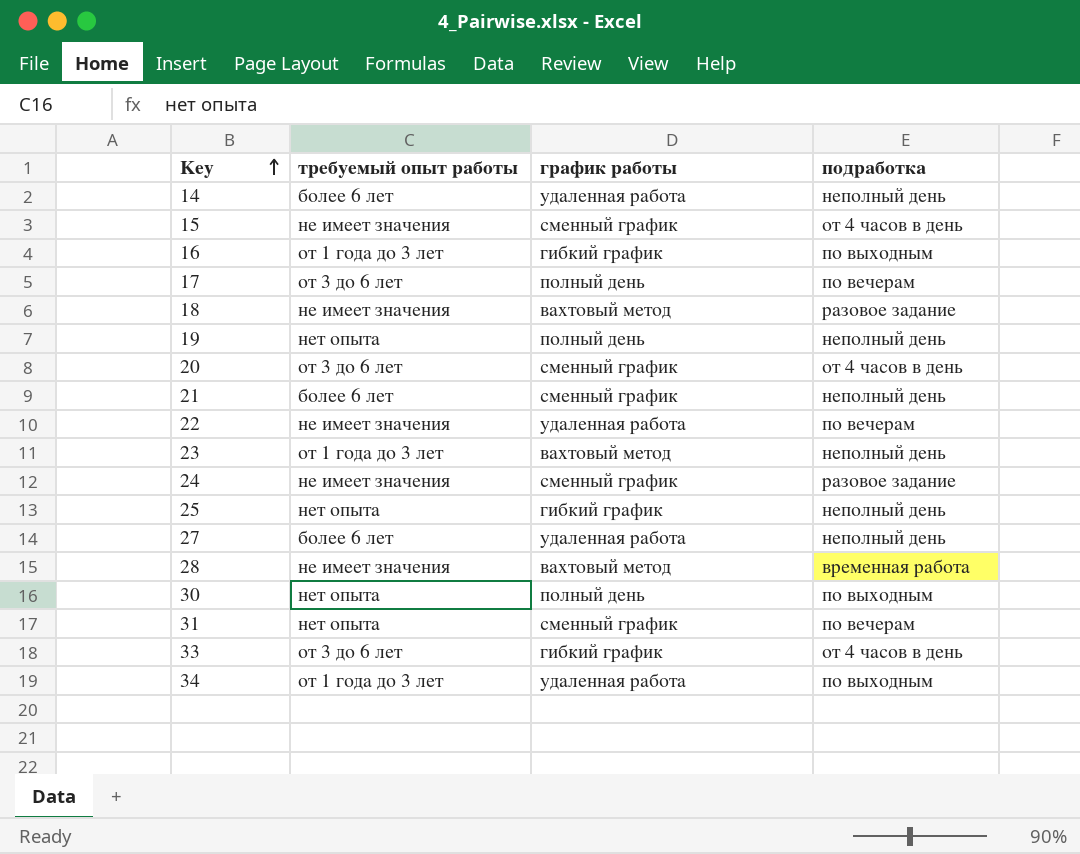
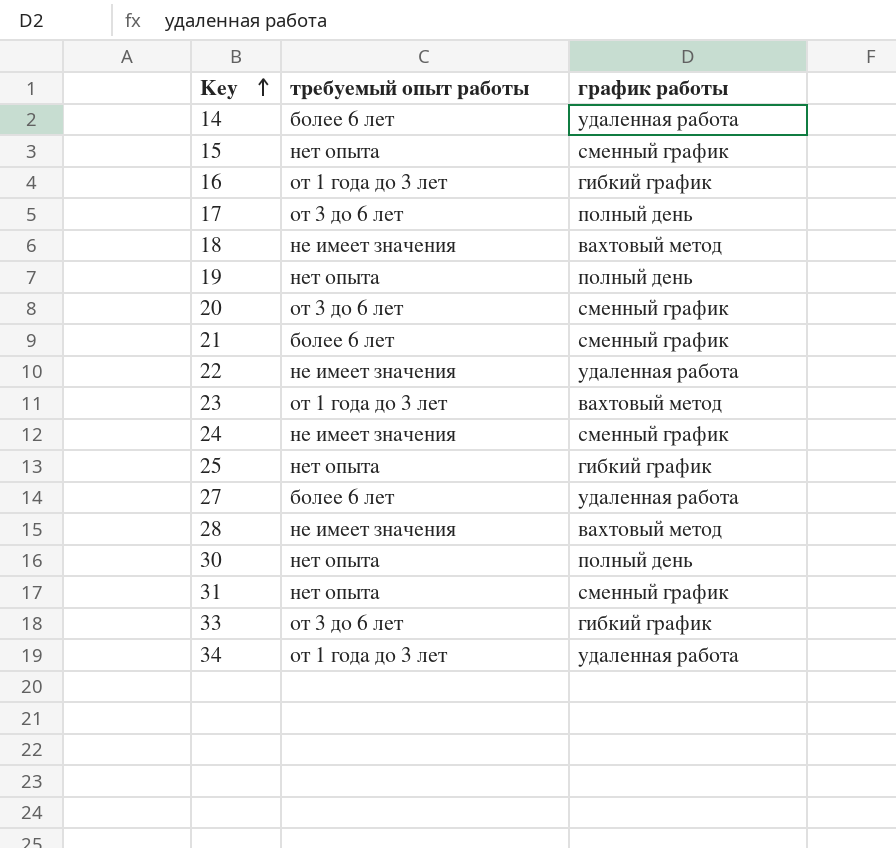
column подработка | position: 4 -> none
15 | требуемый опыт работы: не имеет значения -> нет опыта

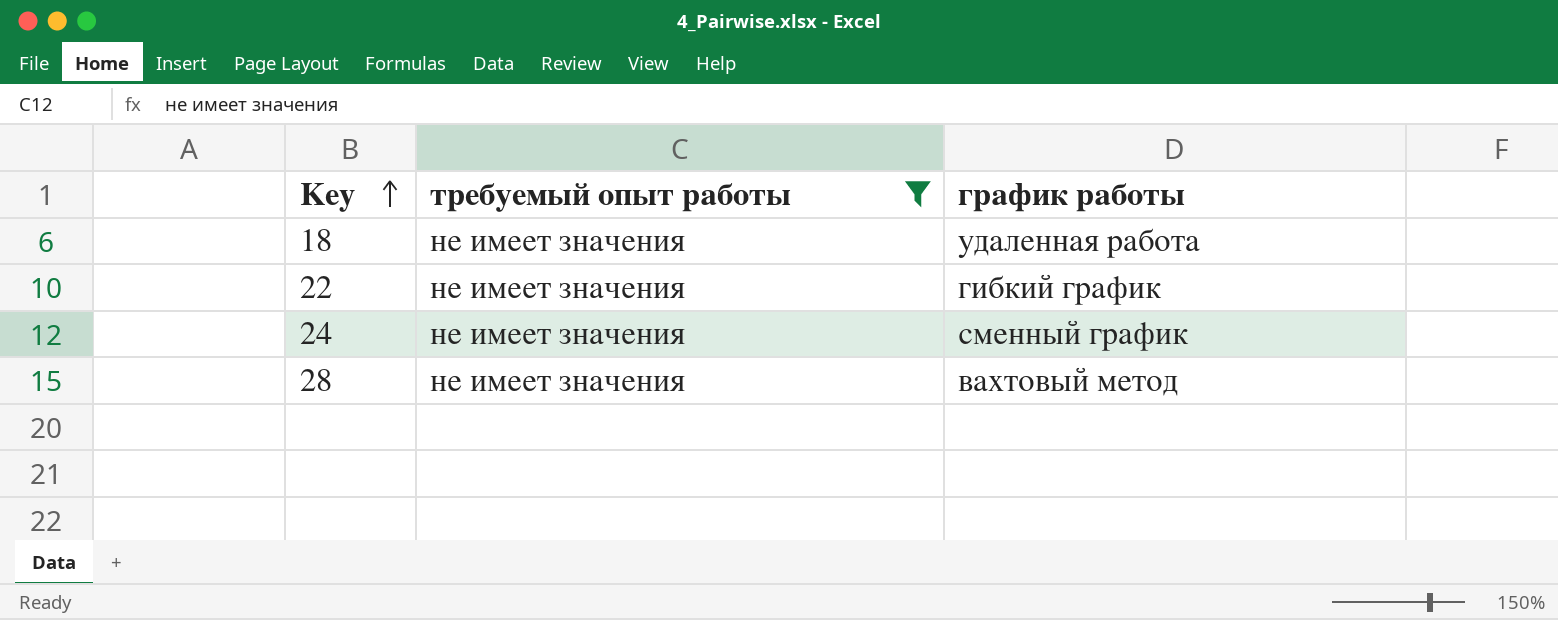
filter: none -> требуемый опыт работы = не имеет значения
18 | график работы: вахтовый метод -> удаленная работа
22 | график работы: удаленная работа -> гибкий график

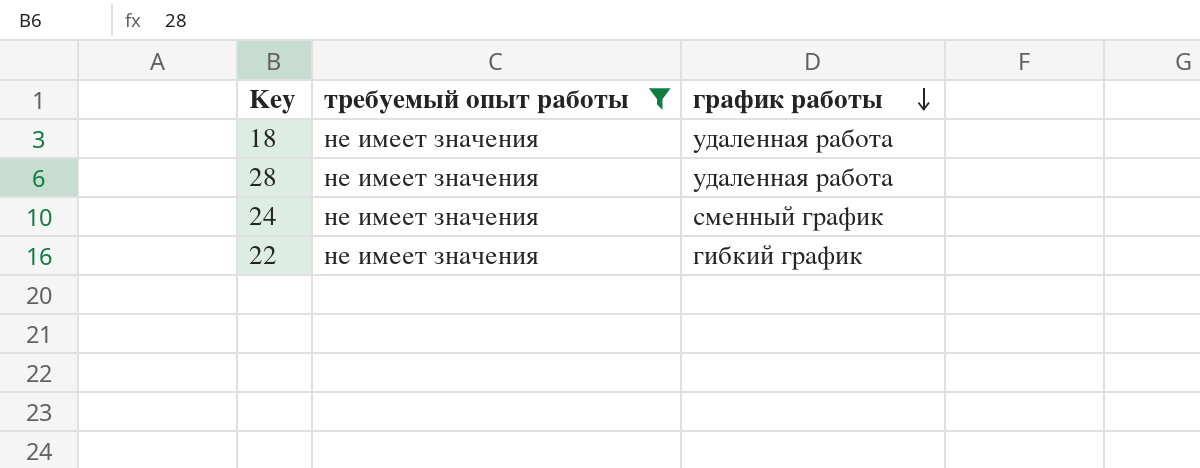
row order: Key ascending -> график работы descending
28 | график работы: вахтовый метод -> удаленная работа

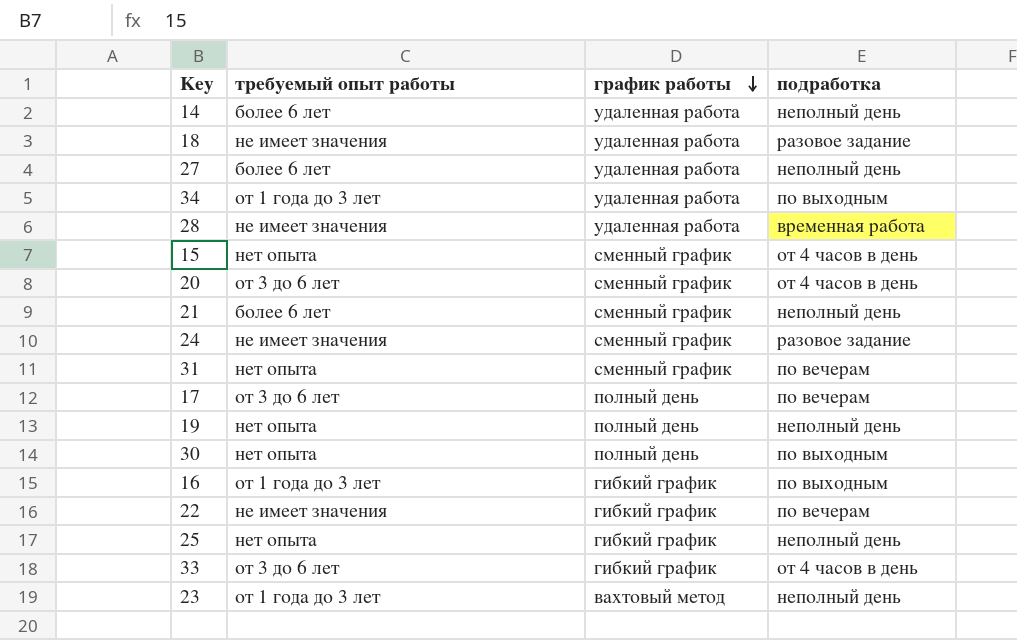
filter: требуемый опыт работы = не имеет значения -> none
column подработка | position: none -> 4

